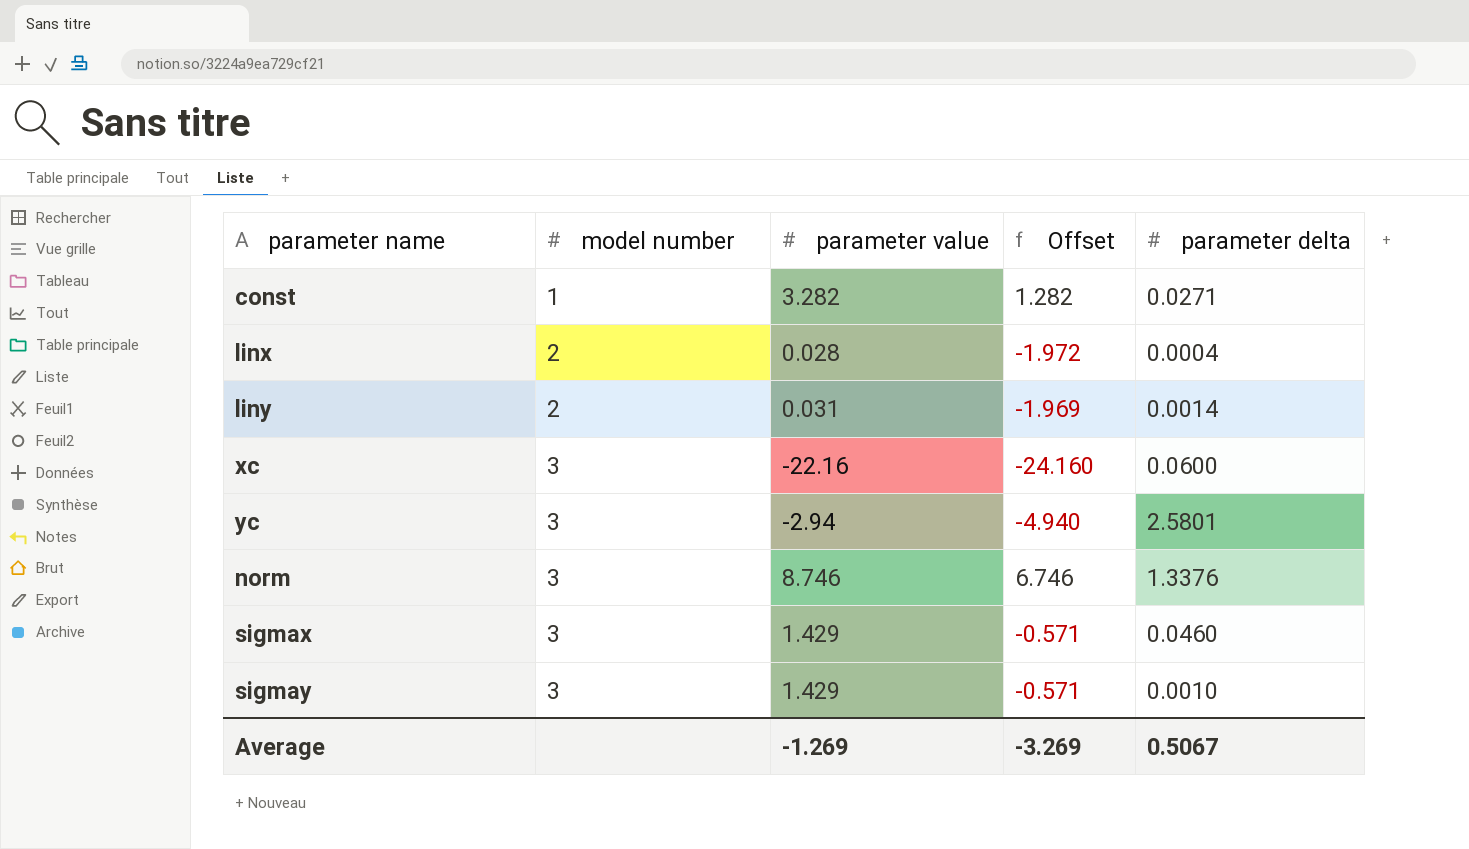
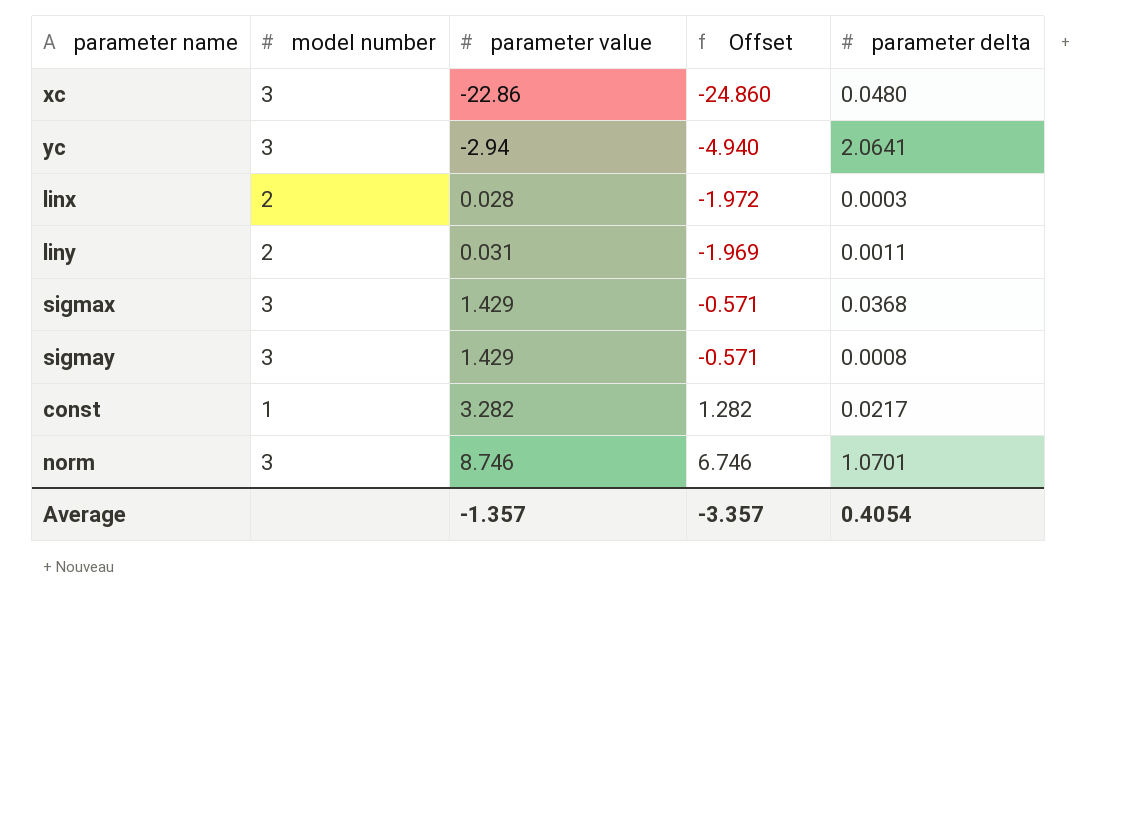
row order: model number ascending -> parameter value ascending
xc | parameter value: -22.16 -> -22.86
xc | Offset: -24.160 -> -24.860
xc | parameter delta: 0.0600 -> 0.0480
yc | parameter delta: 2.5801 -> 2.0641
linx | parameter delta: 0.0004 -> 0.0003
liny | parameter delta: 0.0014 -> 0.0011
sigmax | parameter delta: 0.0460 -> 0.0368
sigmay | parameter delta: 0.0010 -> 0.0008
const | parameter delta: 0.0271 -> 0.0217
norm | parameter delta: 1.3376 -> 1.0701
Average | parameter value: -1.269 -> -1.357
Average | Offset: -3.269 -> -3.357
Average | parameter delta: 0.5067 -> 0.4054

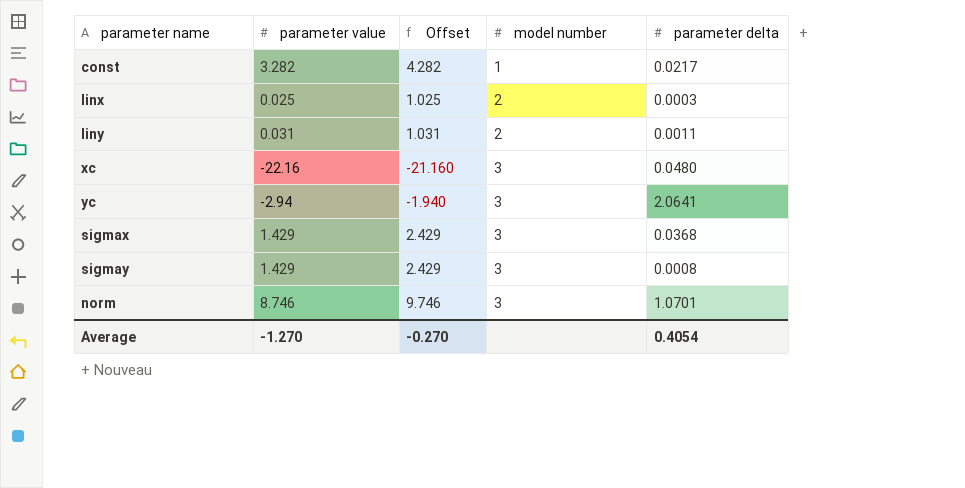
row order: parameter value ascending -> model number ascending
column Offset | formula: [parameter value] - 2 -> [parameter value] + 1
column model number | position: 2 -> 4
linx | parameter value: 0.028 -> 0.025
xc | parameter value: -22.86 -> -22.16
Average | parameter value: -1.357 -> -1.270
Average | Offset: -3.357 -> -0.270

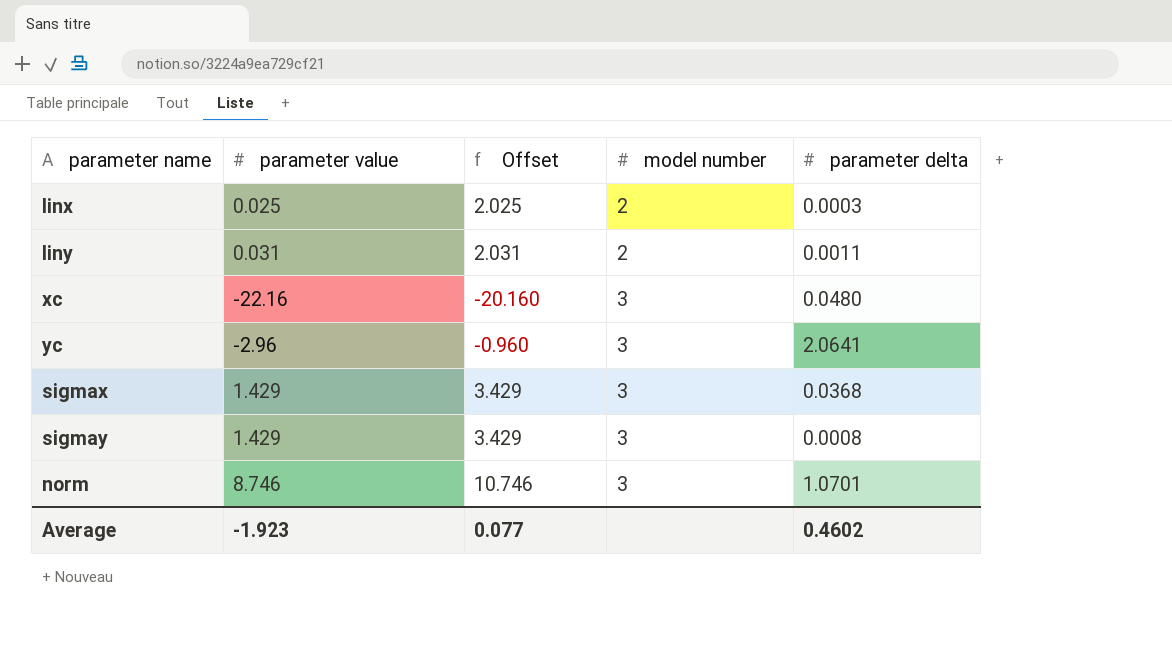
column Offset | formula: [parameter value] + 1 -> [parameter value] + 2
row const: 3.282 | 4.282 | 1 | 0.0217 -> none
yc | parameter value: -2.94 -> -2.96
Average | parameter value: -1.270 -> -1.923
Average | Offset: -0.270 -> 0.077
Average | parameter delta: 0.4054 -> 0.4602

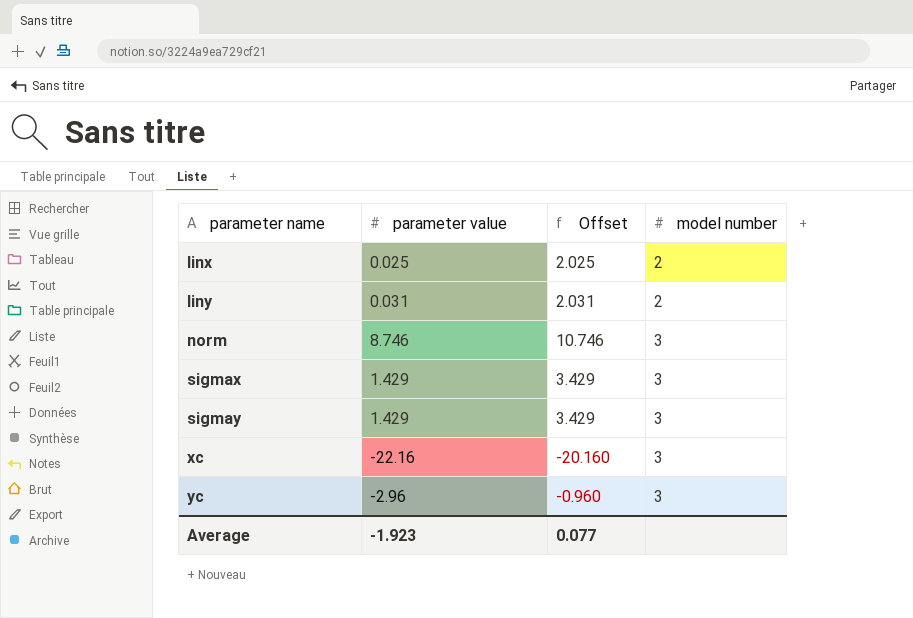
row order: model number ascending -> parameter name ascending
column parameter delta | position: 5 -> none

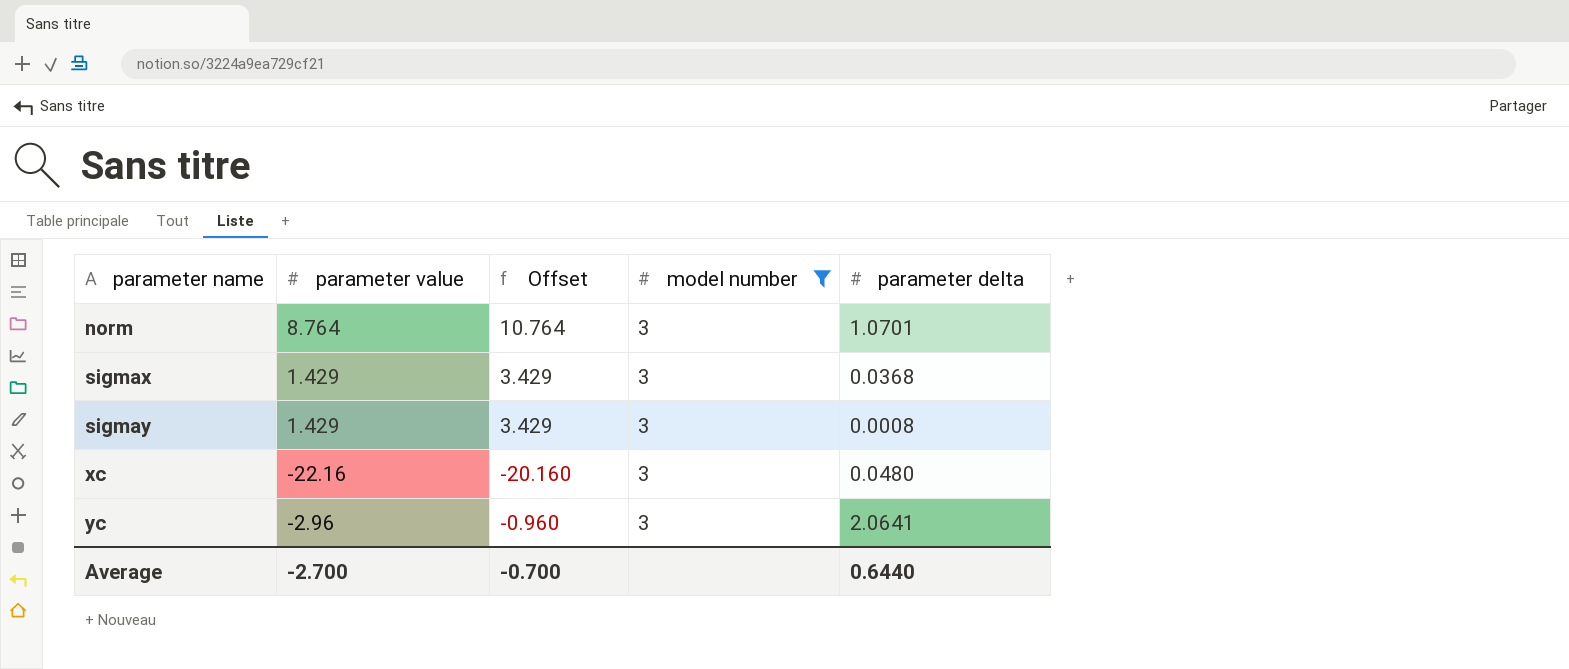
filter: none -> model number = 3
column parameter delta | position: none -> 5
norm | parameter value: 8.746 -> 8.764
norm | Offset: 10.746 -> 10.764
Average | parameter value: -1.923 -> -2.700
Average | Offset: 0.077 -> -0.700

